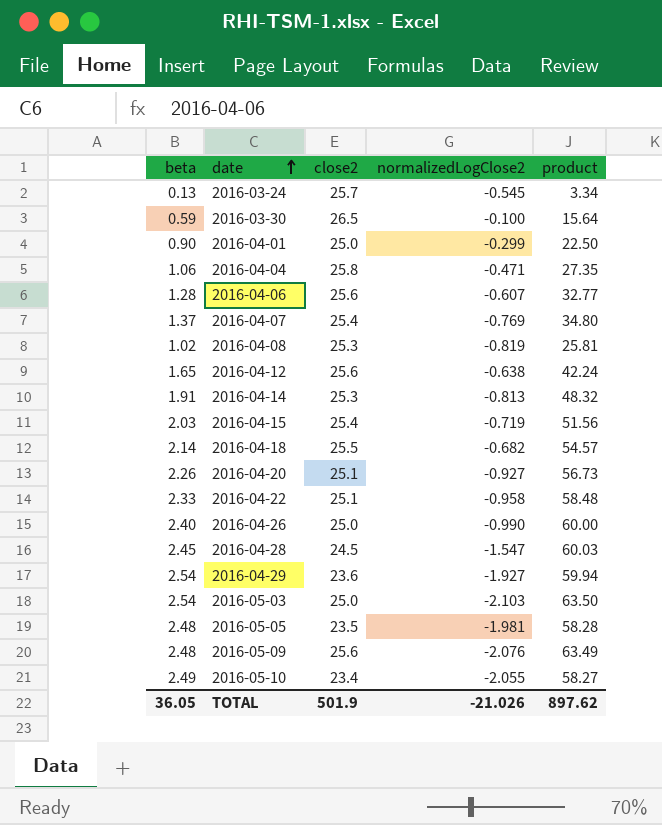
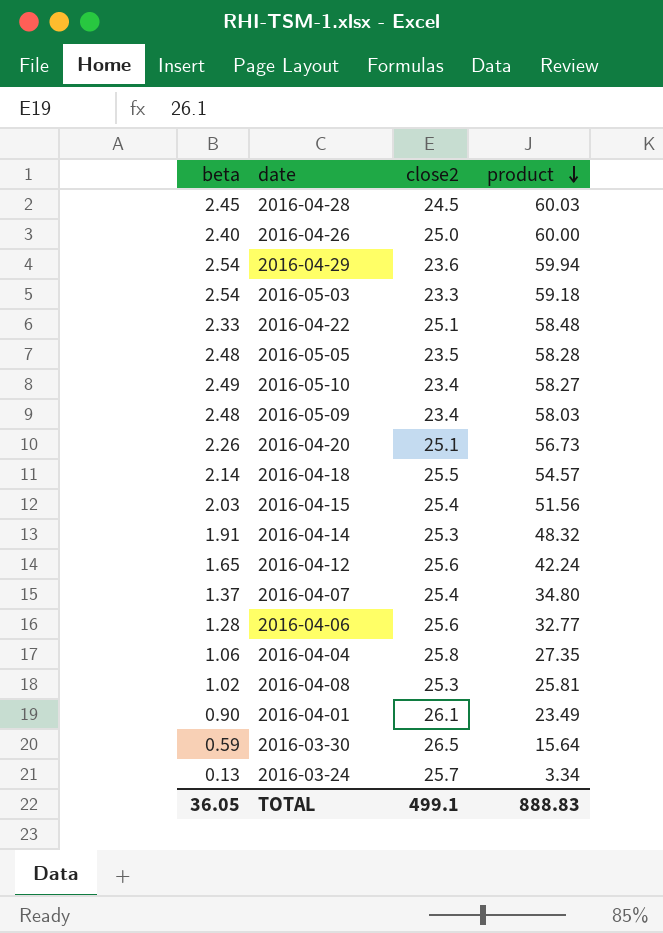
row order: date ascending -> product descending
column normalizedLogClose2 | position: 4 -> none
2016-05-03 | close2: 25.0 -> 23.3
2016-05-03 | product: 63.50 -> 59.18
2016-05-09 | close2: 25.6 -> 23.4
2016-05-09 | product: 63.49 -> 58.03
2016-04-01 | close2: 25.0 -> 26.1
2016-04-01 | product: 22.50 -> 23.49
TOTAL | close2: 501.9 -> 499.1
TOTAL | product: 897.62 -> 888.83

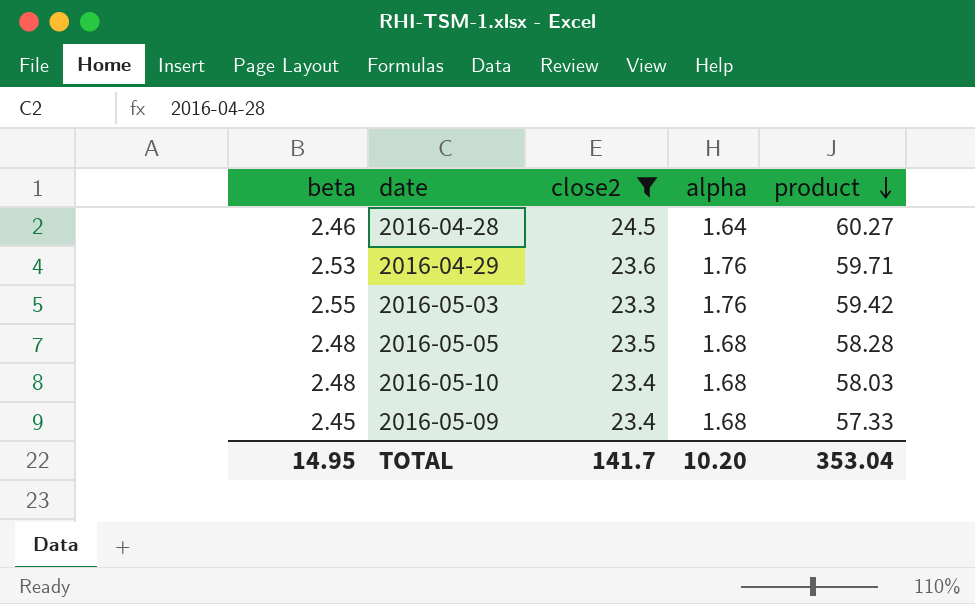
filter: none -> close2 <= 24.5
column alpha | position: none -> 4
2016-04-28 | beta: 2.45 -> 2.46
2016-04-28 | product: 60.03 -> 60.27
2016-04-29 | beta: 2.54 -> 2.53
2016-04-29 | product: 59.94 -> 59.71
2016-05-03 | beta: 2.54 -> 2.55
2016-05-03 | product: 59.18 -> 59.42
2016-05-10 | beta: 2.49 -> 2.48
2016-05-10 | product: 58.27 -> 58.03
2016-05-09 | beta: 2.48 -> 2.45
2016-05-09 | product: 58.03 -> 57.33
TOTAL | beta: 36.05 -> 14.95
TOTAL | close2: 499.1 -> 141.7
TOTAL | product: 888.83 -> 353.04

